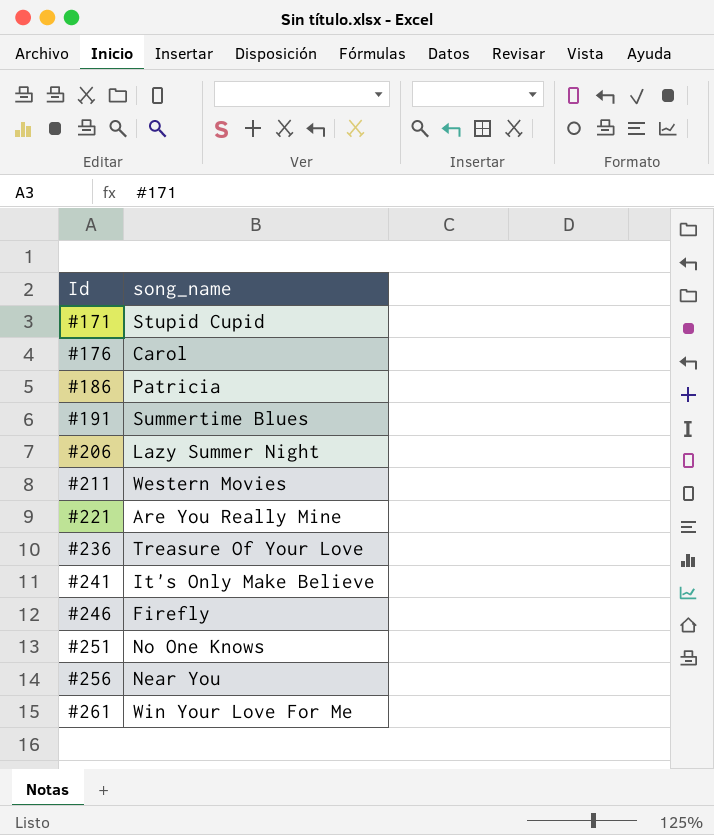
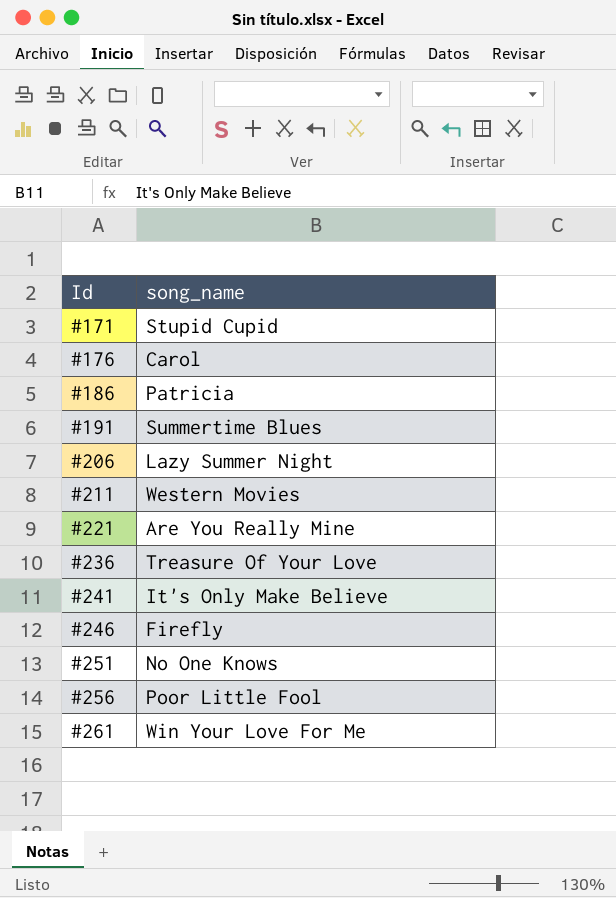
#256 | song_name: Near You -> Poor Little Fool

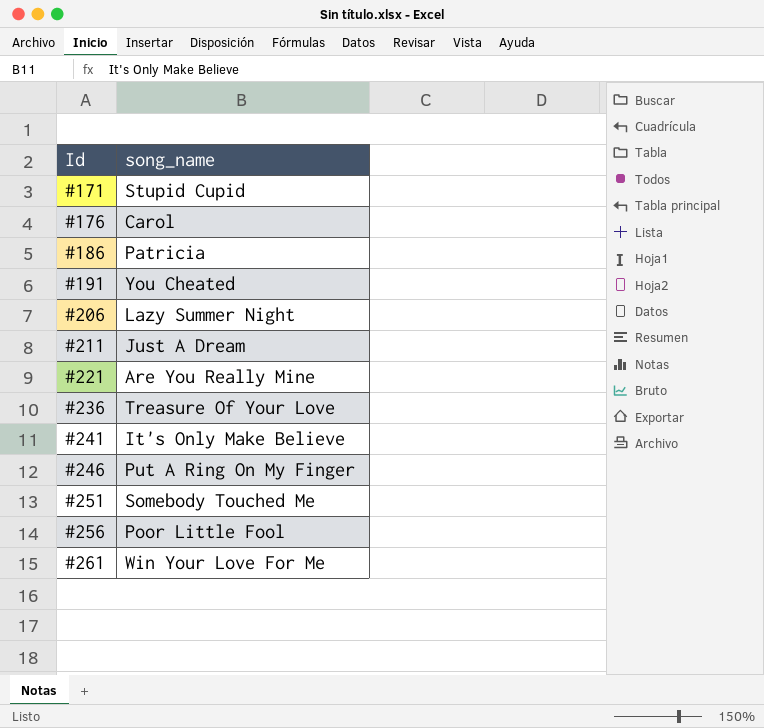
#191 | song_name: Summertime Blues -> You Cheated
#211 | song_name: Western Movies -> Just A Dream
#246 | song_name: Firefly -> Put A Ring On My Finger
#251 | song_name: No One Knows -> Somebody Touched Me

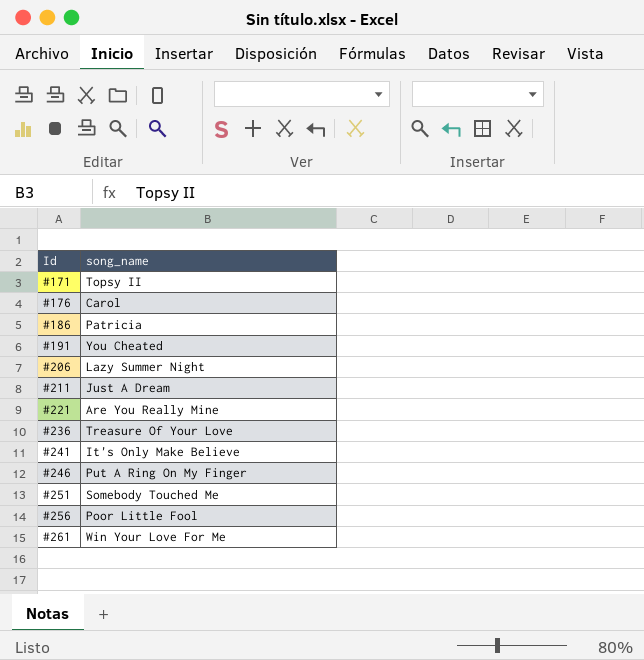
#171 | song_name: Stupid Cupid -> Topsy II

